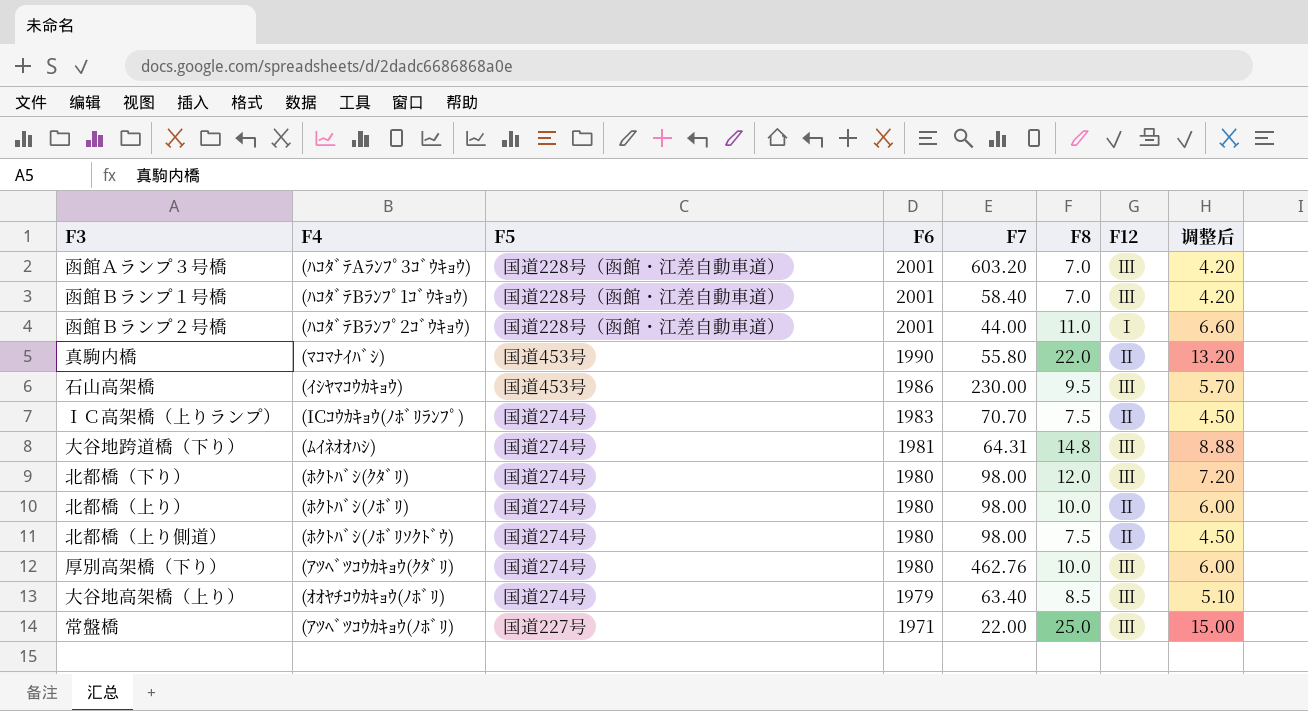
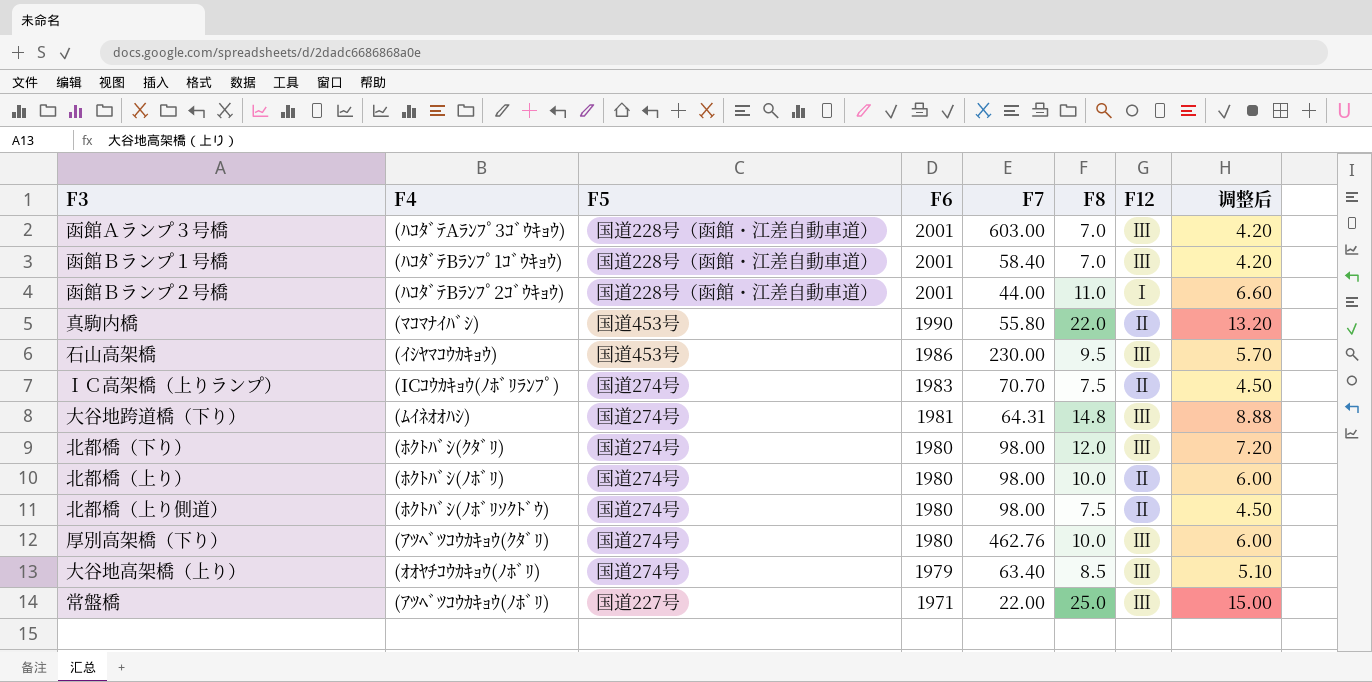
函館Ａランプ３号橋 | F7: 603.20 -> 603.00

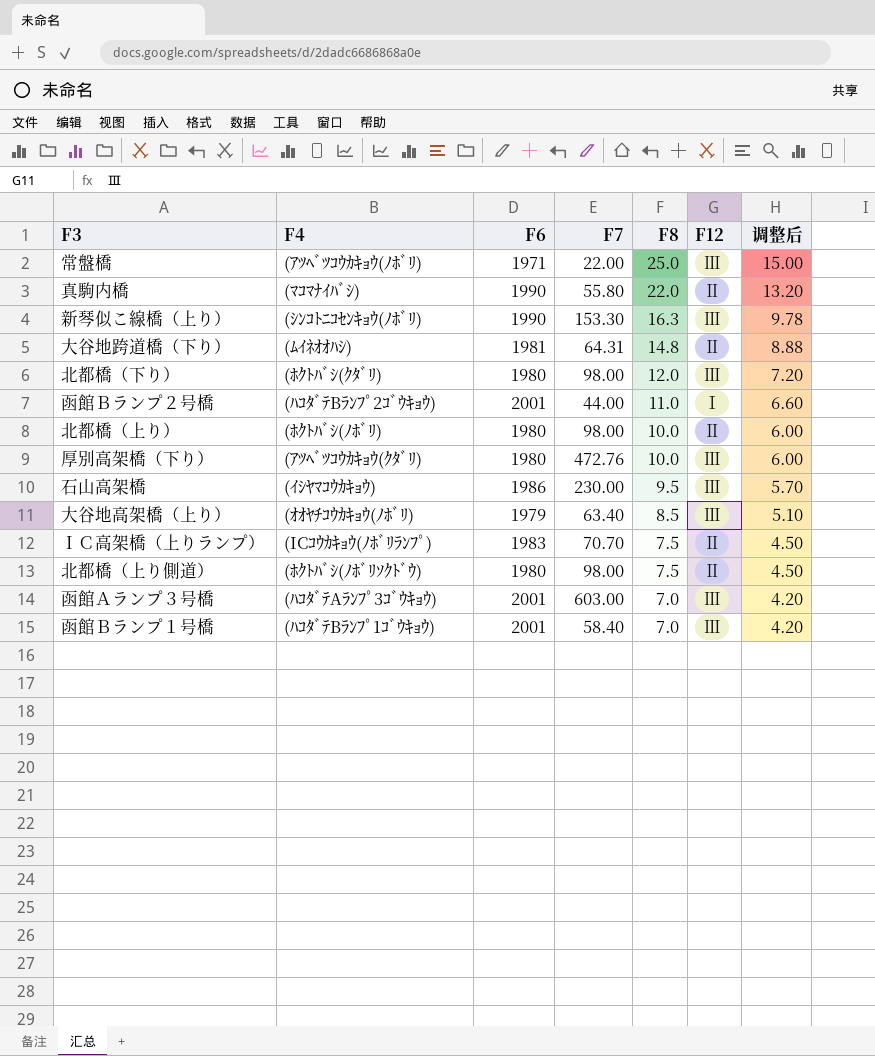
row order: F6 descending -> F8 descending
column F5 | position: 3 -> none
row 新琴似こ線橋（上り）: none -> (ｼﾝｺﾄﾆｺｾﾝｷｮｳ(ﾉﾎﾞﾘ) | 1990 | 153.30 | 16.3 | Ⅲ | 9.78
大谷地跨道橋（下り） | F12: Ⅲ -> Ⅱ
厚別高架橋（下り） | F7: 462.76 -> 472.76

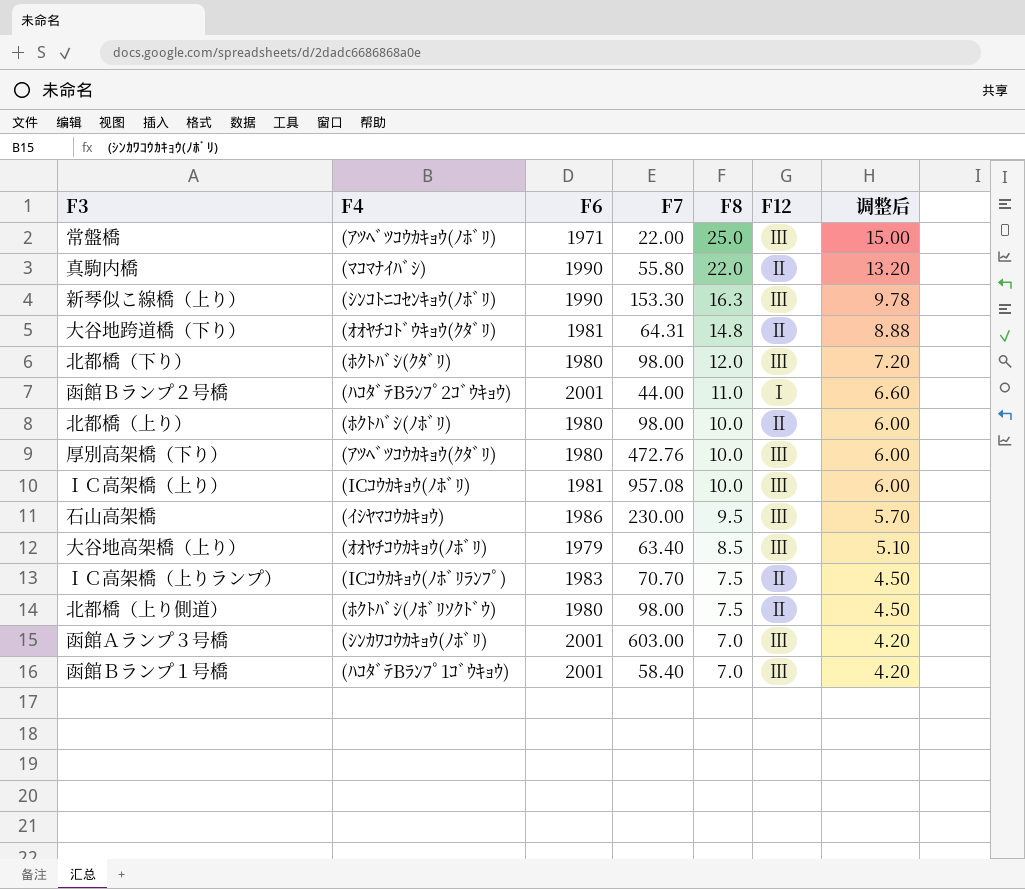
大谷地跨道橋（下り） | F4: (ﾑｲﾈｵｵﾊｼ) -> (ｵｵﾔﾁｺﾄﾞｳｷｮｳ(ｸﾀﾞﾘ)
row ＩＣ高架橋（上り）: none -> (ICｺｳｶｷｮｳ(ﾉﾎﾞﾘ) | 1981 | 957.08 | 10.0 | Ⅲ | 6.00
函館Ａランプ３号橋 | F4: (ﾊｺﾀﾞﾃAﾗﾝﾌﾟ3ｺﾞｳｷｮｳ) -> (ｼﾝｶﾜｺｳｶｷｮｳ(ﾉﾎﾞﾘ)

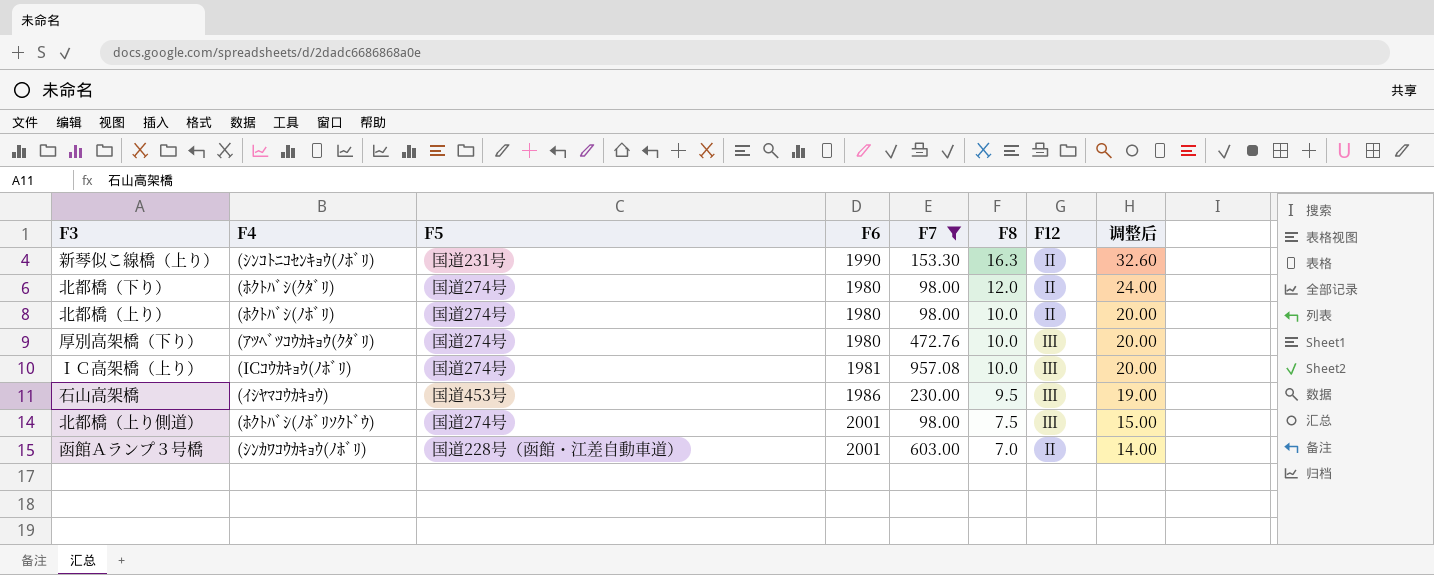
filter: none -> F7 >= 98.00
column F5 | position: none -> 3
column 调整后 | formula: [F8] * 0.6 -> [F8] * 2
新琴似こ線橋（上り） | F12: Ⅲ -> Ⅱ
北都橋（下り） | F12: Ⅲ -> Ⅱ
北都橋（上り側道） | F6: 1980 -> 2001
北都橋（上り側道） | F12: Ⅱ -> Ⅲ
函館Ａランプ３号橋 | F12: Ⅲ -> Ⅱ

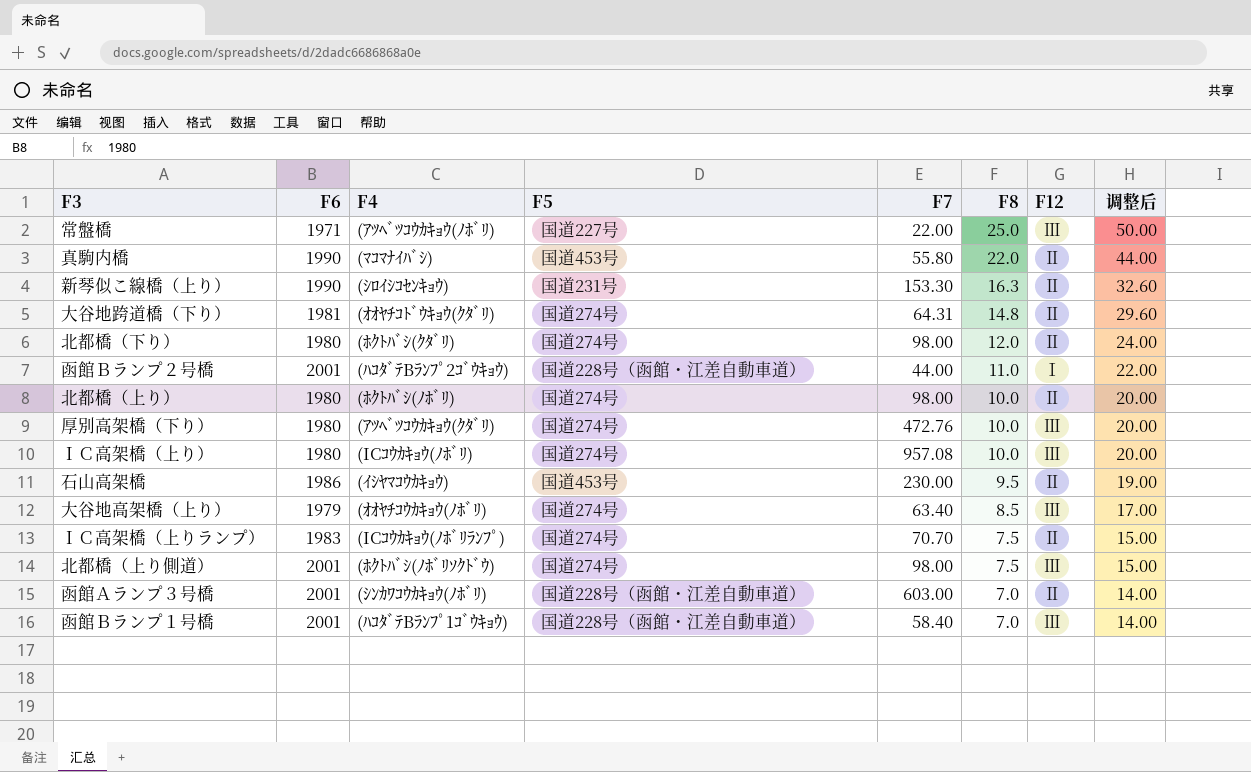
filter: F7 >= 98.00 -> none
column F6 | position: 4 -> 2
新琴似こ線橋（上り） | F4: (ｼﾝｺﾄﾆｺｾﾝｷｮｳ(ﾉﾎﾞﾘ) -> (ｼﾛｲｼｺｾﾝｷｮｳ)
ＩＣ高架橋（上り） | F6: 1981 -> 1980
石山高架橋 | F12: Ⅲ -> Ⅱ

